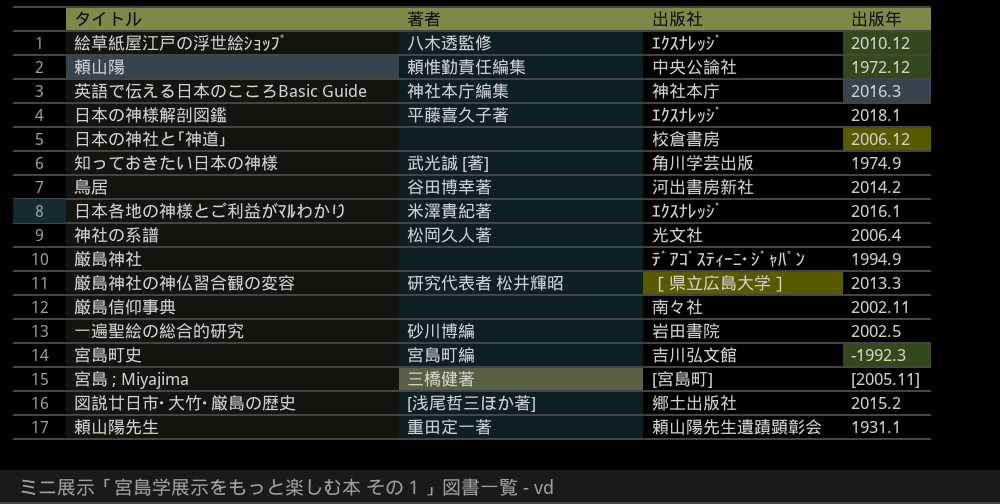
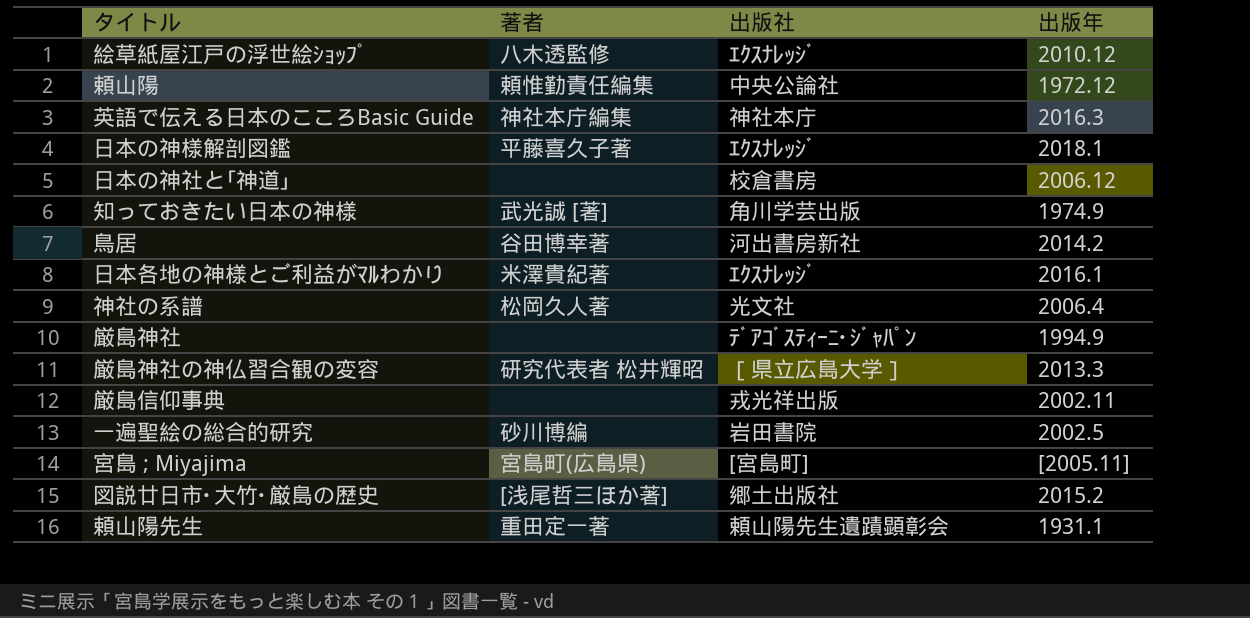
row 宮島町史: 宮島町編 | 吉川弘文館 | -1992.3 -> none
厳島信仰事典 | 出版社: 南々社 -> 戎光祥出版
宮島 ; Miyajima | 著者: 三橋健著 -> 宮島町(広島県)

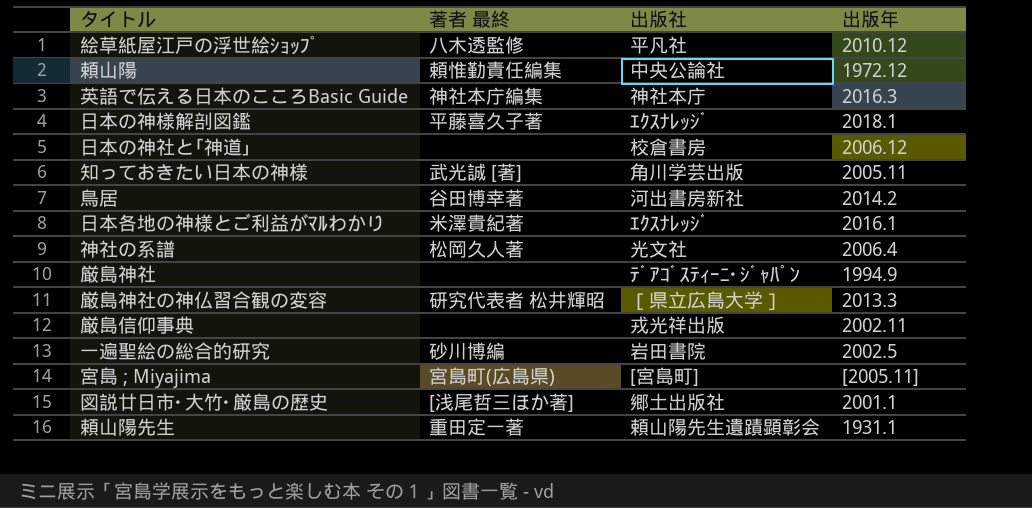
column name: 著者 -> 著者 最終
絵草紙屋江戸の浮世絵ｼｮｯﾌﾟ | 出版社: ｴｸｽﾅﾚｯｼﾞ -> 平凡社
知っておきたい日本の神様 | 出版年: 1974.9 -> 2005.11
図説廿日市･大竹･厳島の歴史 | 出版年: 2015.2 -> 2001.1

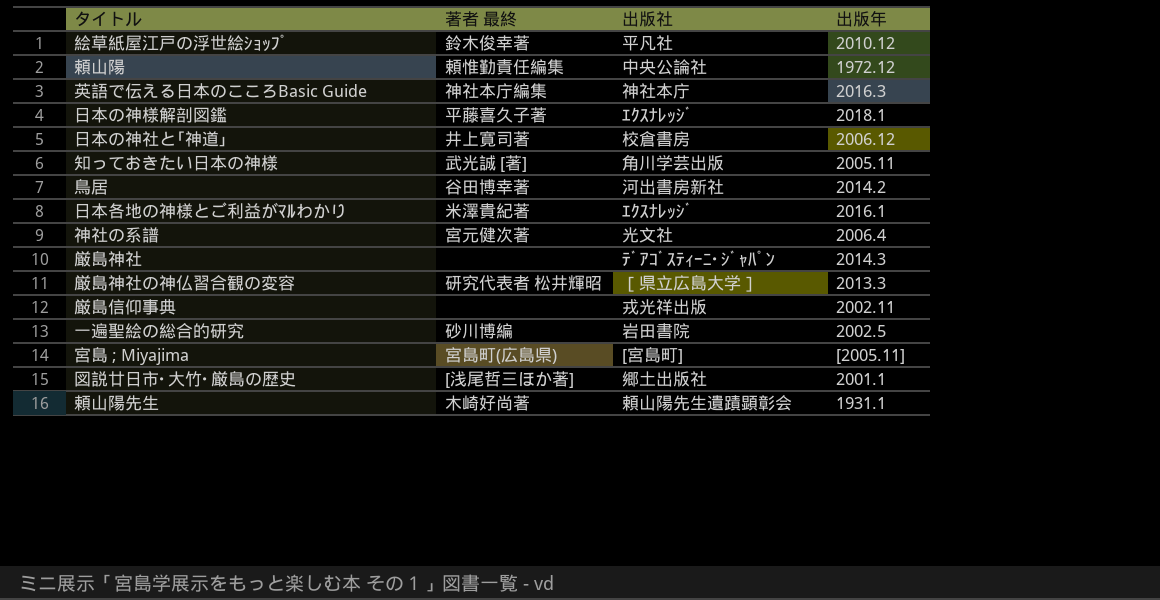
絵草紙屋江戸の浮世絵ｼｮｯﾌﾟ | 著者 最終: 八木透監修 -> 鈴木俊幸著
日本の神社と｢神道｣ | 著者 最終: none -> 井上寛司著
神社の系譜 | 著者 最終: 松岡久人著 -> 宮元健次著
厳島神社 | 出版年: 1994.9 -> 2014.3
頼山陽先生 | 著者 最終: 重田定一著 -> 木崎好尚著

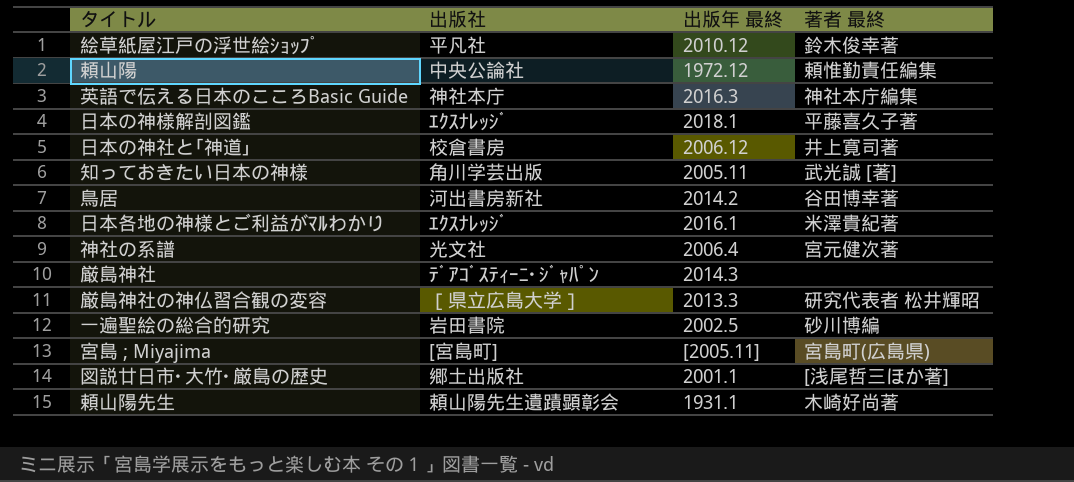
column name: 出版年 -> 出版年 最終
column 著者 最終 | position: 2 -> 4
row 厳島信仰事典: none | 戎光祥出版 | 2002.11 -> none

